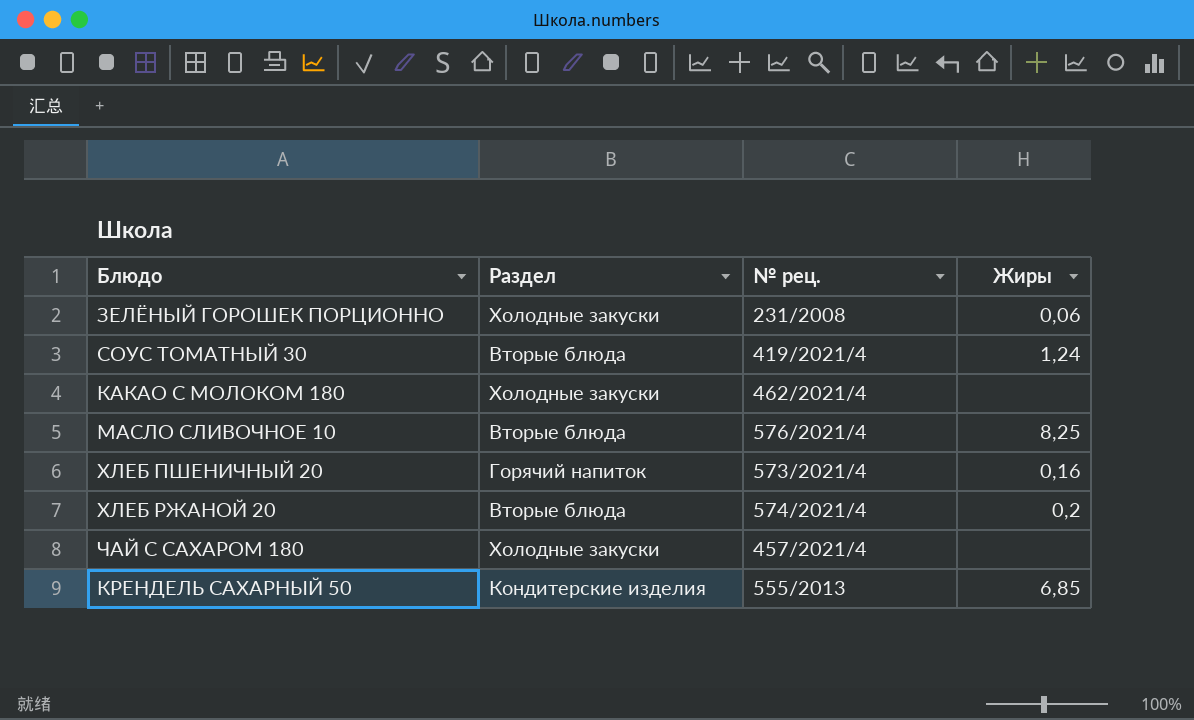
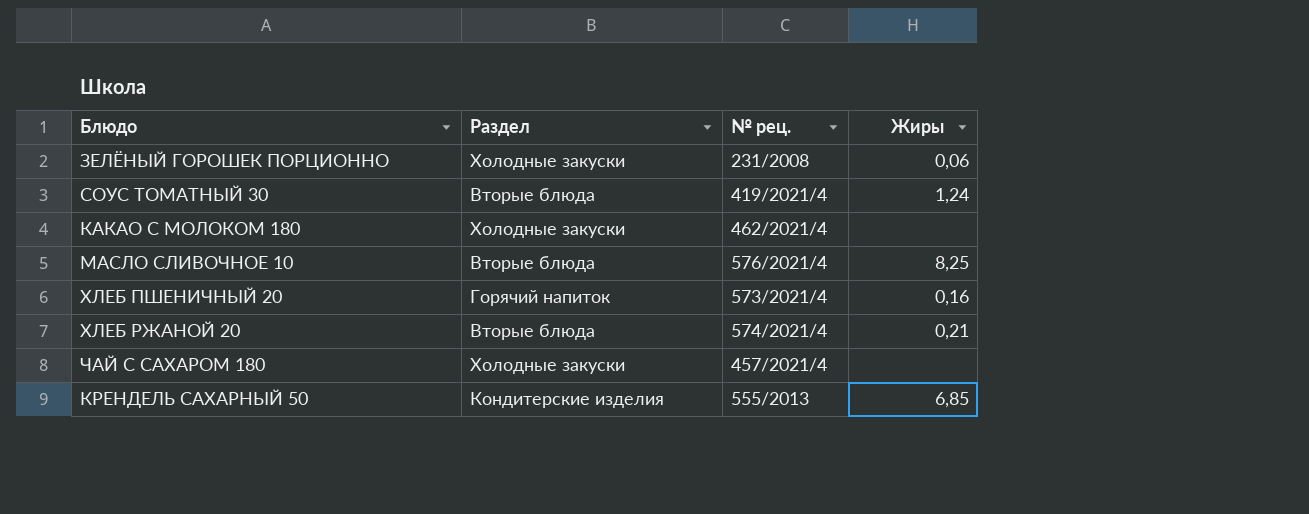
ХЛЕБ РЖАНОЙ 20 | Жиры: 0,2 -> 0,21

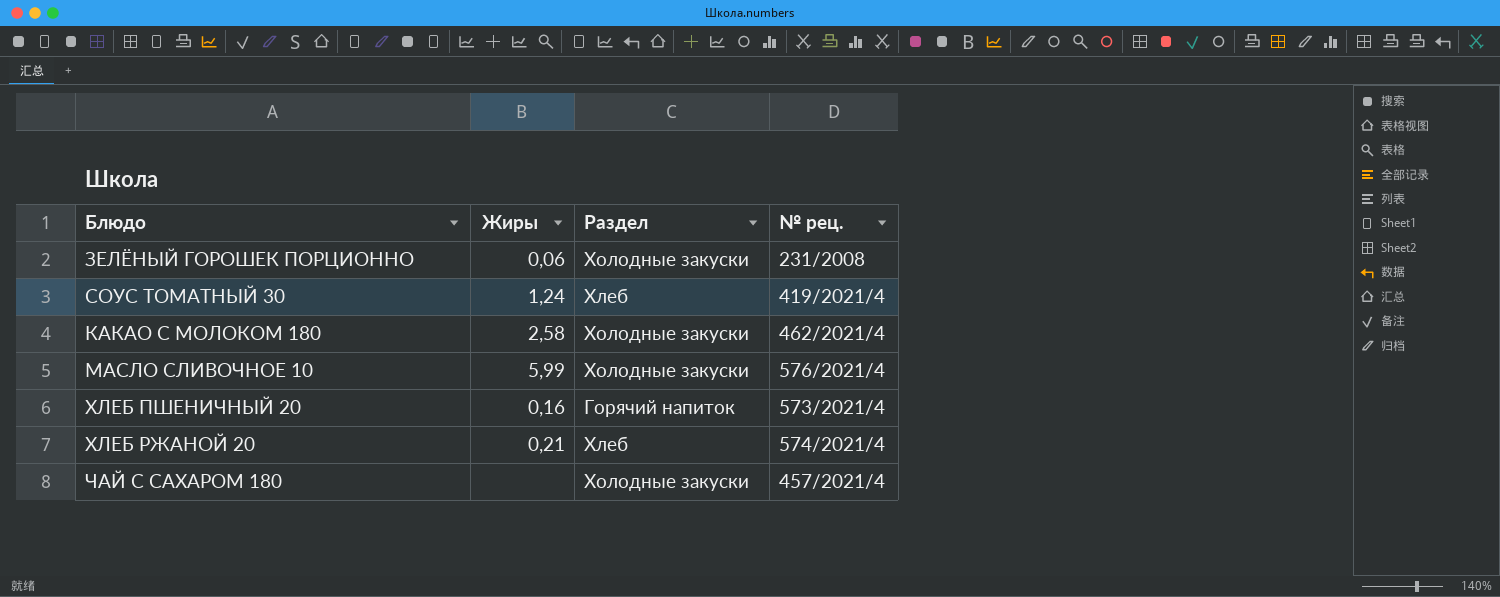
column Жиры | position: 4 -> 2
row КРЕНДЕЛЬ САХАРНЫЙ 50: Кондитерские изделия | 555/2013 | 6,85 -> none
СОУС ТОМАТНЫЙ 30 | Раздел: Вторые блюда -> Хлеб
КАКАО С МОЛОКОМ 180 | Жиры: none -> 2,58
МАСЛО СЛИВОЧНОЕ 10 | Жиры: 8,25 -> 5,99
МАСЛО СЛИВОЧНОЕ 10 | Раздел: Вторые блюда -> Холодные закуски
ХЛЕБ РЖАНОЙ 20 | Раздел: Вторые блюда -> Хлеб

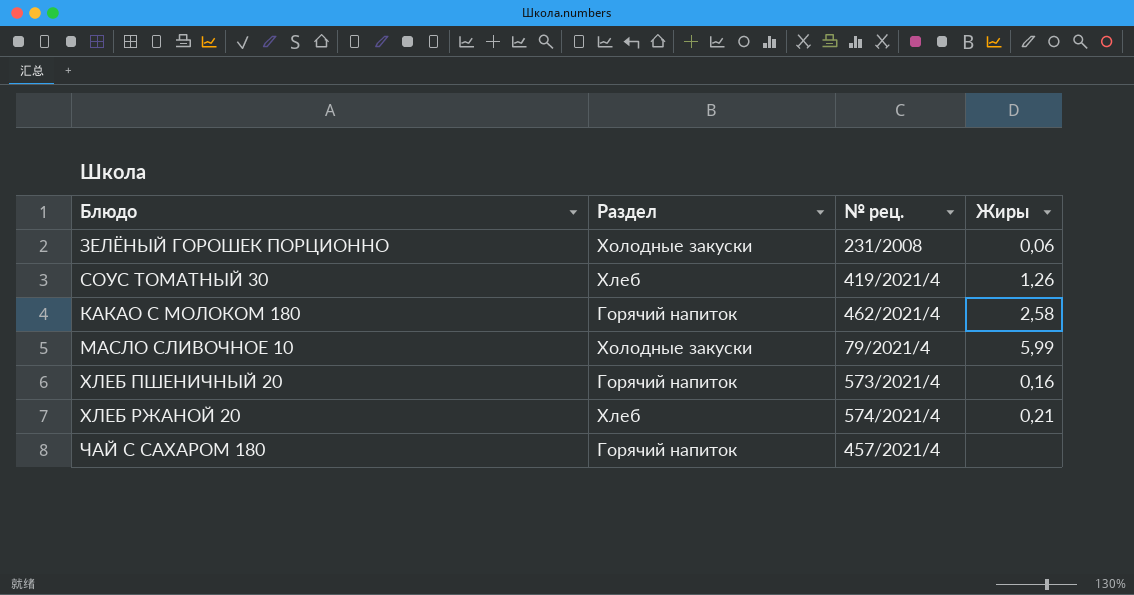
column Жиры | position: 2 -> 4
СОУС ТОМАТНЫЙ 30 | Жиры: 1,24 -> 1,26
КАКАО С МОЛОКОМ 180 | Раздел: Холодные закуски -> Горячий напиток
МАСЛО СЛИВОЧНОЕ 10 | № рец.: 576/2021/4 -> 79/2021/4
ЧАЙ С САХАРОМ 180 | Раздел: Холодные закуски -> Горячий напиток

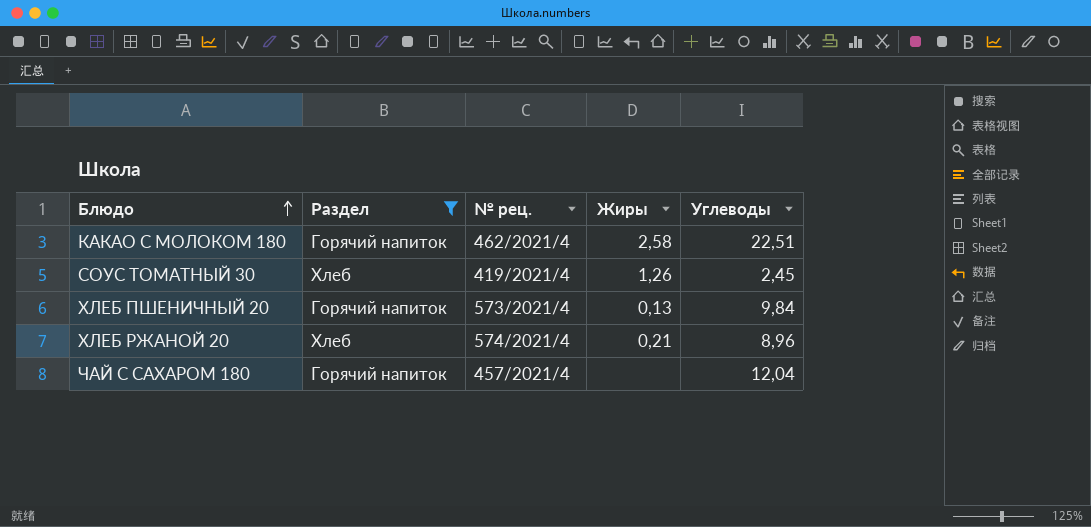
filter: none -> Раздел != Холодные закуски
row order: none -> Блюдо ascending
column Углеводы | position: none -> 5
ХЛЕБ ПШЕНИЧНЫЙ 20 | Жиры: 0,16 -> 0,13

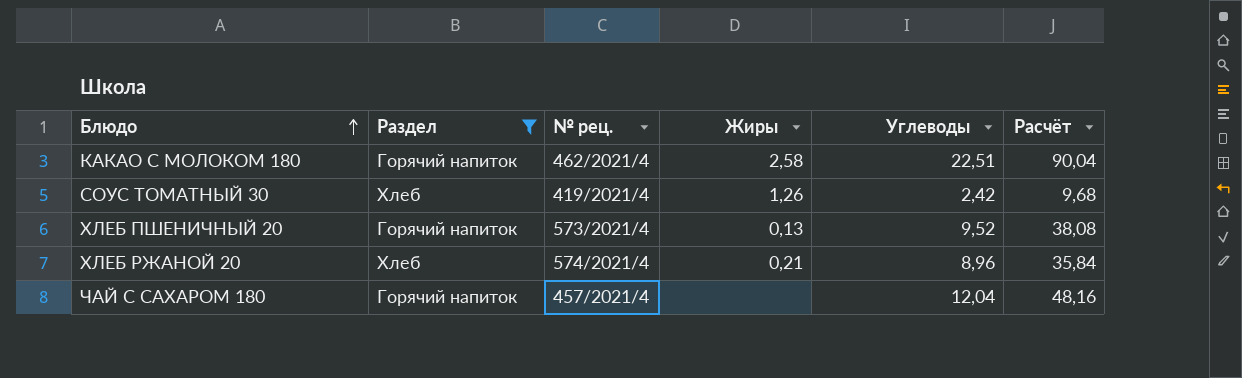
column Расчёт | formula: none -> [Углеводы] * 4
СОУС ТОМАТНЫЙ 30 | Углеводы: 2,45 -> 2,42
ХЛЕБ ПШЕНИЧНЫЙ 20 | Углеводы: 9,84 -> 9,52

